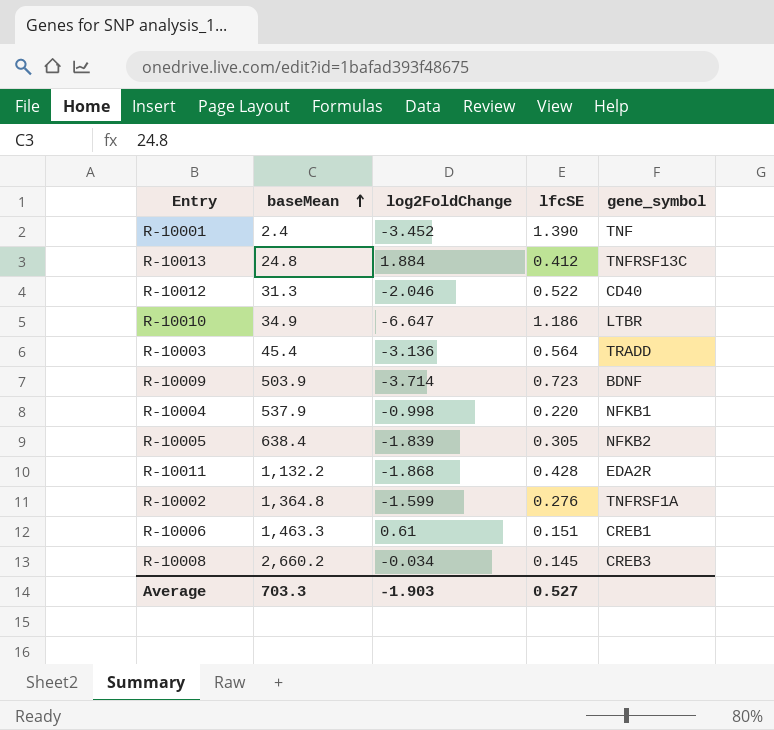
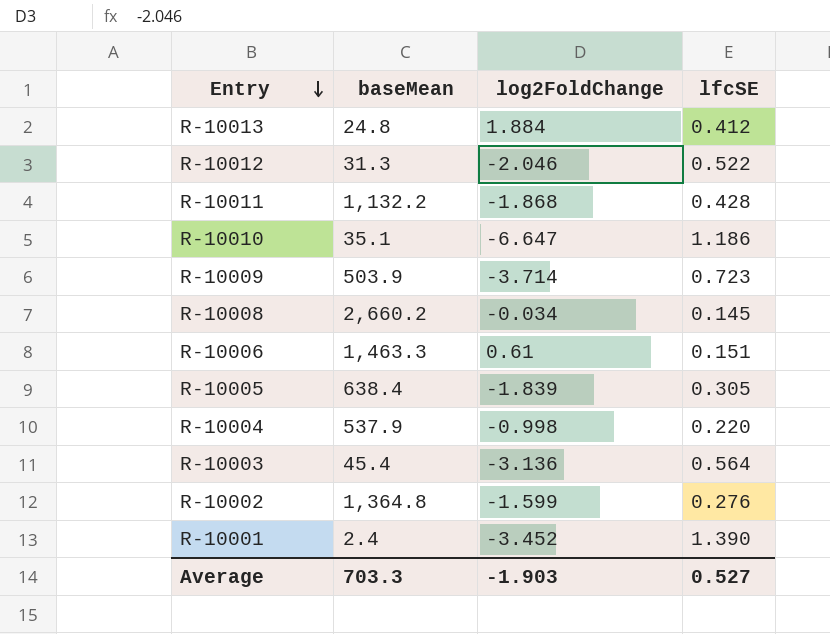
row order: baseMean ascending -> Entry descending
column gene_symbol | position: 5 -> none
R-10010 | baseMean: 34.9 -> 35.1

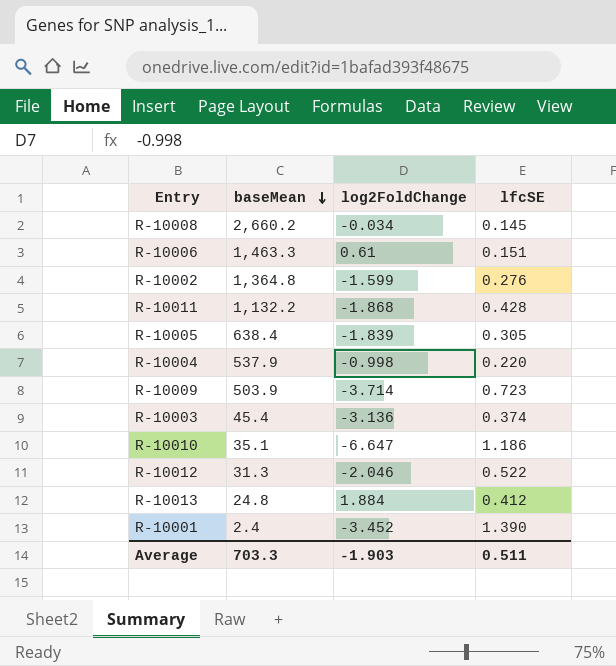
row order: Entry descending -> baseMean descending
R-10003 | lfcSE: 0.564 -> 0.374
Average | lfcSE: 0.527 -> 0.511

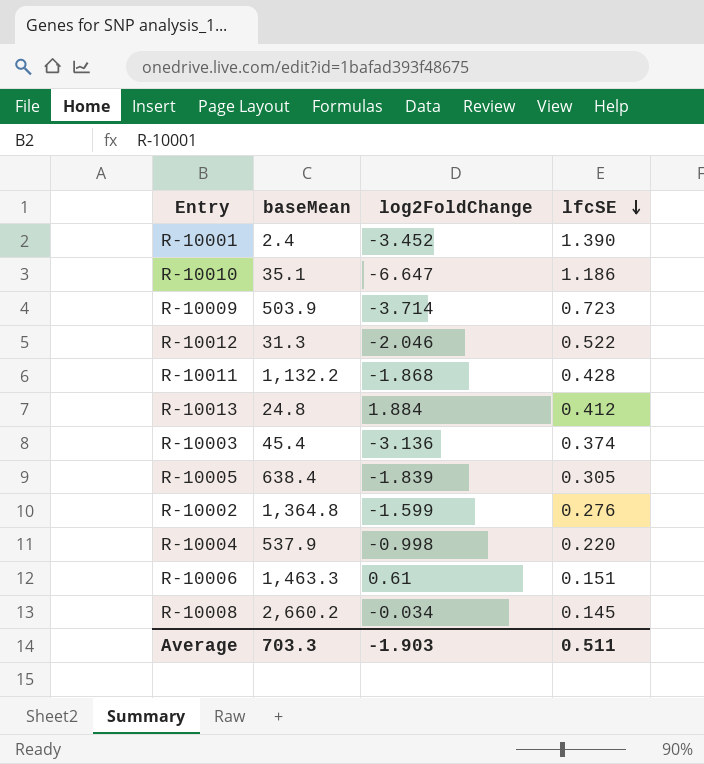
row order: baseMean descending -> lfcSE descending

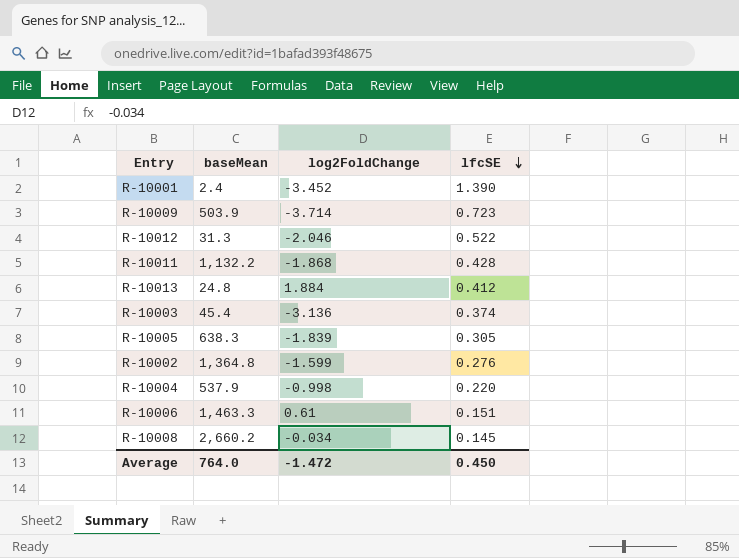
row R-10010: 35.1 | -6.647 | 1.186 -> none
R-10005 | baseMean: 638.4 -> 638.3
Average | baseMean: 703.3 -> 764.0
Average | log2FoldChange: -1.903 -> -1.472
Average | lfcSE: 0.511 -> 0.450

